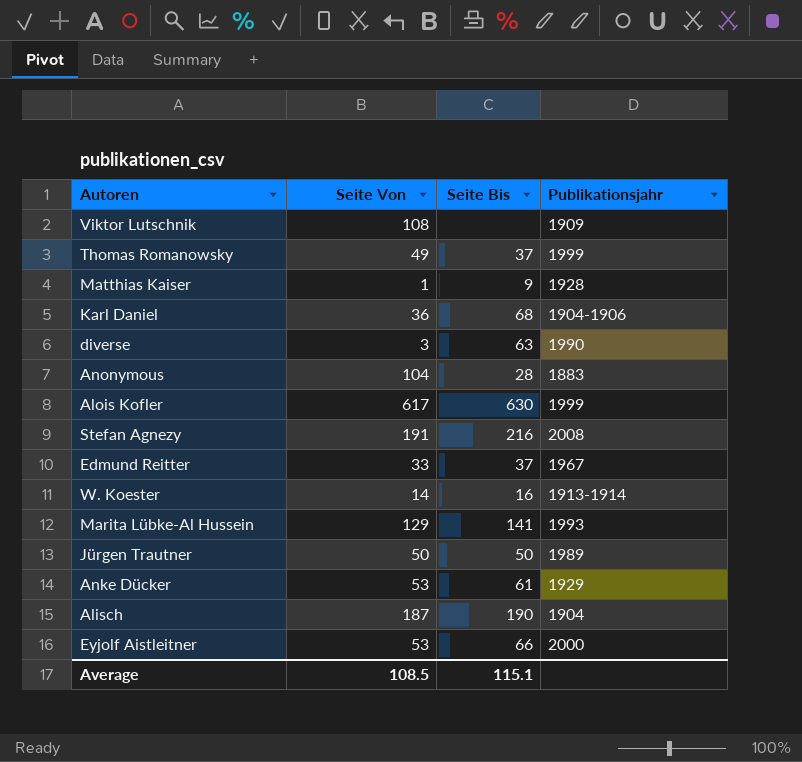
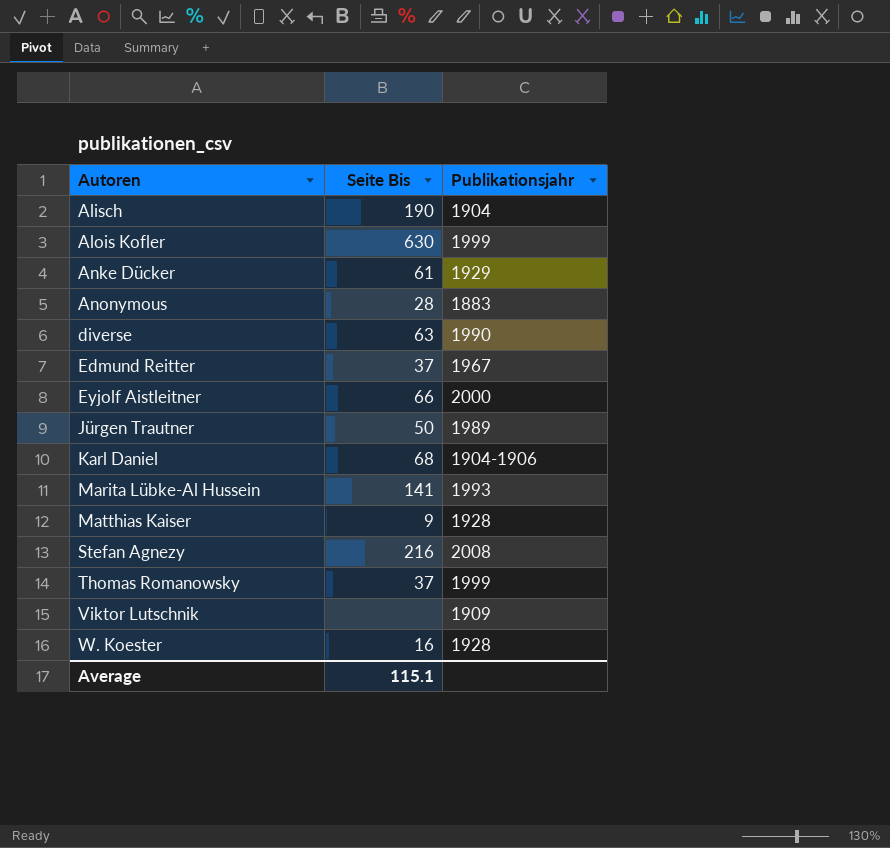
row order: none -> Autoren ascending
column Seite Von | position: 2 -> none
W. Koester | Publikationsjahr: 1913-1914 -> 1928

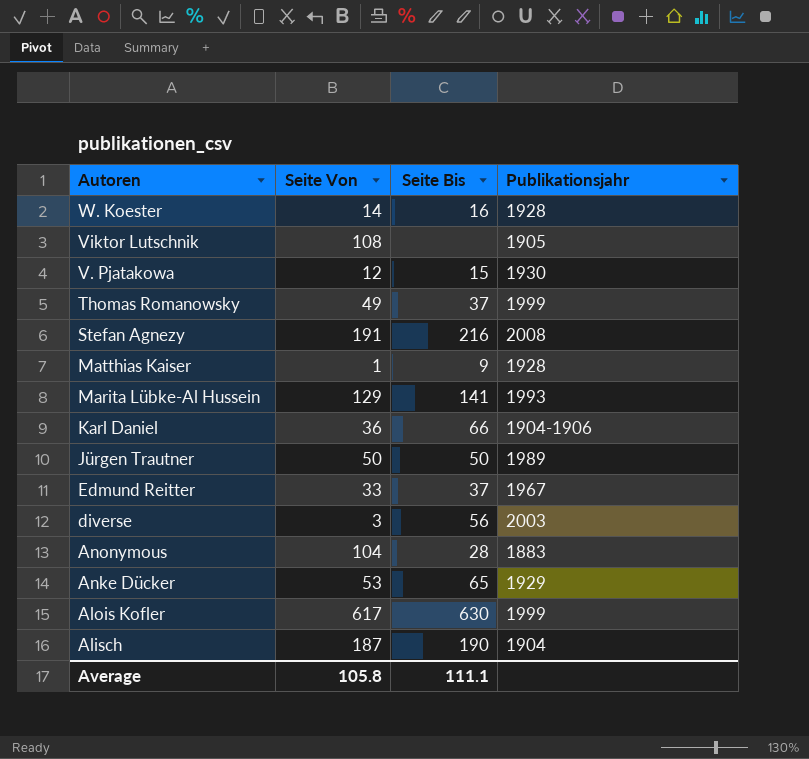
row order: Autoren ascending -> Autoren descending
column Seite Von | position: none -> 2
row Eyjolf Aistleitner: 66 | 2000 -> none
Viktor Lutschnik | Publikationsjahr: 1909 -> 1905
row V. Pjatakowa: none -> 12 | 15 | 1930
Karl Daniel | Seite Bis: 68 -> 66
diverse | Seite Bis: 63 -> 56
diverse | Publikationsjahr: 1990 -> 2003
Anke Dücker | Seite Bis: 61 -> 65
Average | Seite Bis: 115.1 -> 111.1

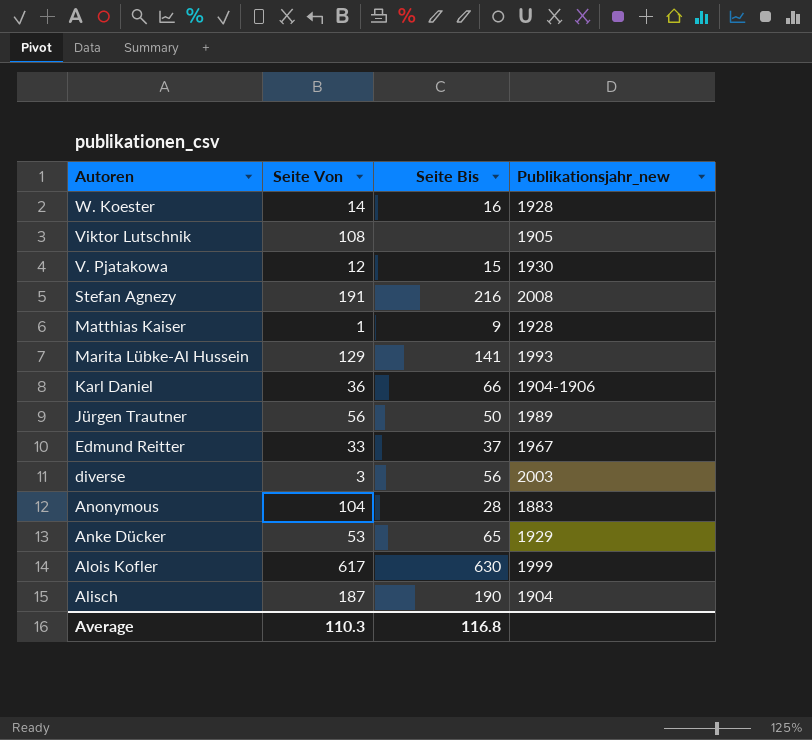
column name: Publikationsjahr -> Publikationsjahr_new
row Thomas Romanowsky: 49 | 37 | 1999 -> none
Jürgen Trautner | Seite Von: 50 -> 56
Average | Seite Von: 105.8 -> 110.3
Average | Seite Bis: 111.1 -> 116.8

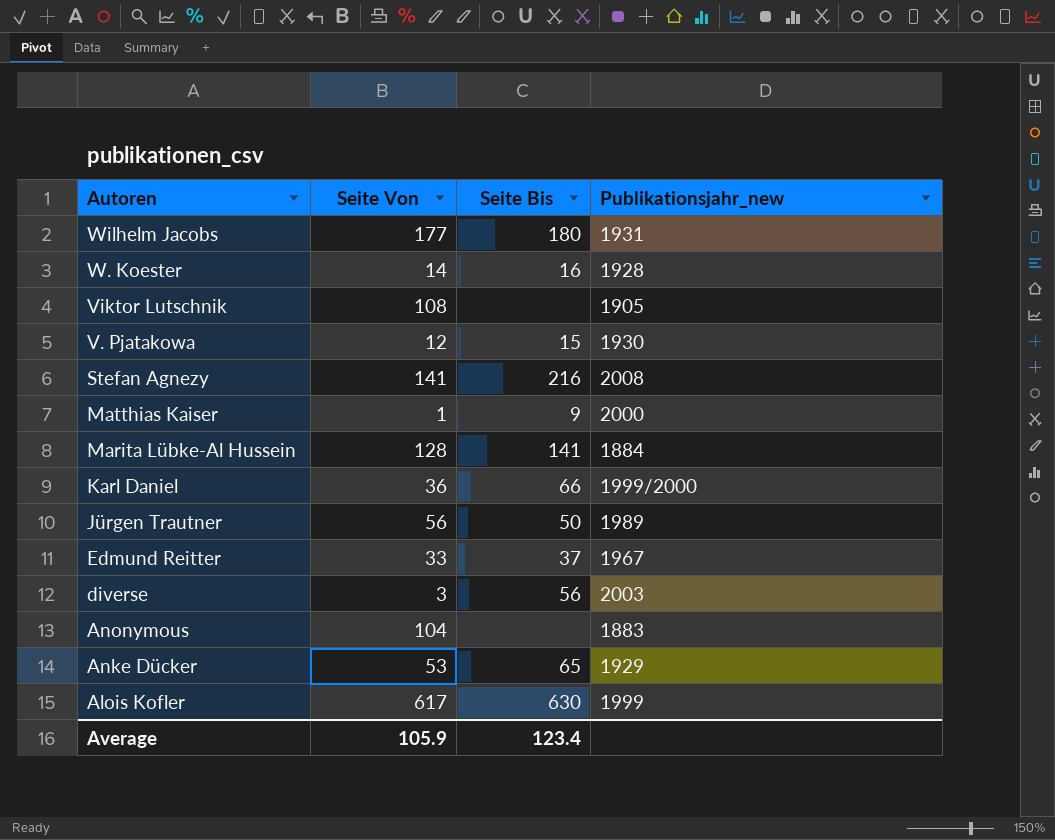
row Alisch: 187 | 190 | 1904 -> none
row Wilhelm Jacobs: none -> 177 | 180 | 1931
Stefan Agnezy | Seite Von: 191 -> 141
Matthias Kaiser | Publikationsjahr_new: 1928 -> 2000
Marita Lübke-Al Hussein | Seite Von: 129 -> 128
Marita Lübke-Al Hussein | Publikationsjahr_new: 1993 -> 1884
Karl Daniel | Publikationsjahr_new: 1904-1906 -> 1999/2000
Anonymous | Seite Bis: 28 -> none
Average | Seite Von: 110.3 -> 105.9
Average | Seite Bis: 116.8 -> 123.4

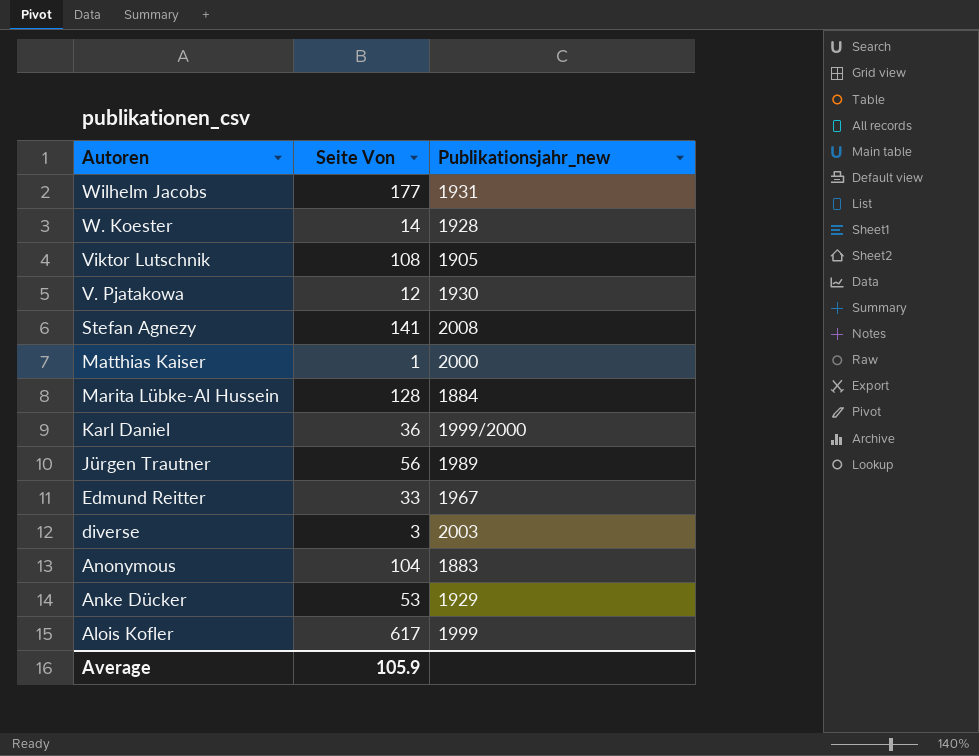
column Seite Bis | position: 3 -> none

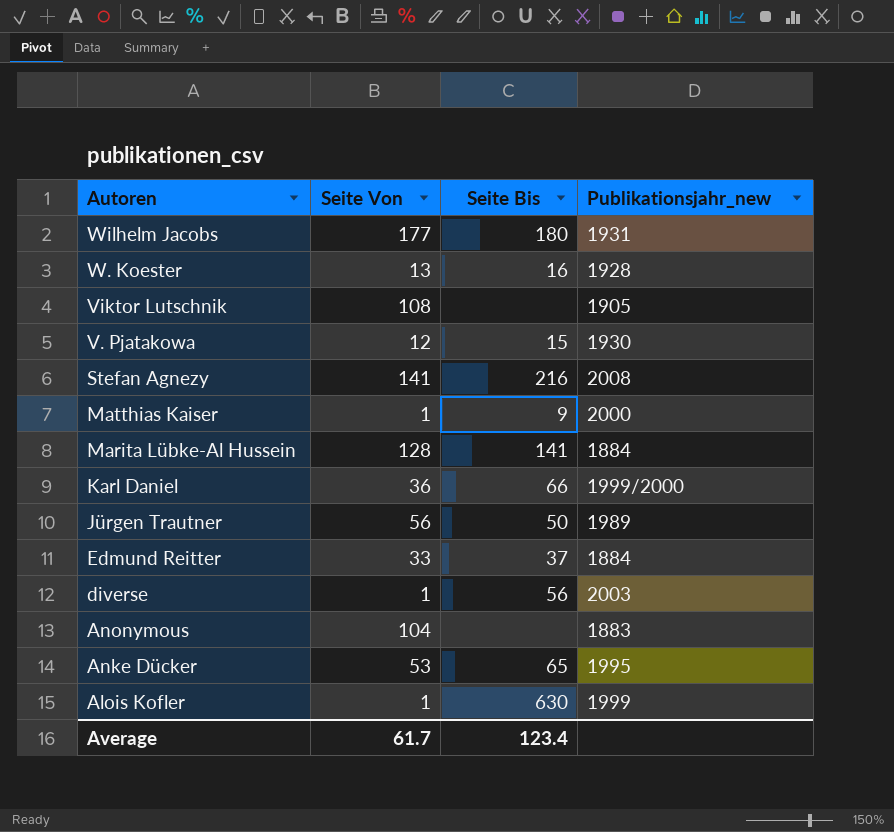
column Seite Bis | position: none -> 3
W. Koester | Seite Von: 14 -> 13
Edmund Reitter | Publikationsjahr_new: 1967 -> 1884
diverse | Seite Von: 3 -> 1
Anke Dücker | Publikationsjahr_new: 1929 -> 1995
Alois Kofler | Seite Von: 617 -> 1
Average | Seite Von: 105.9 -> 61.7

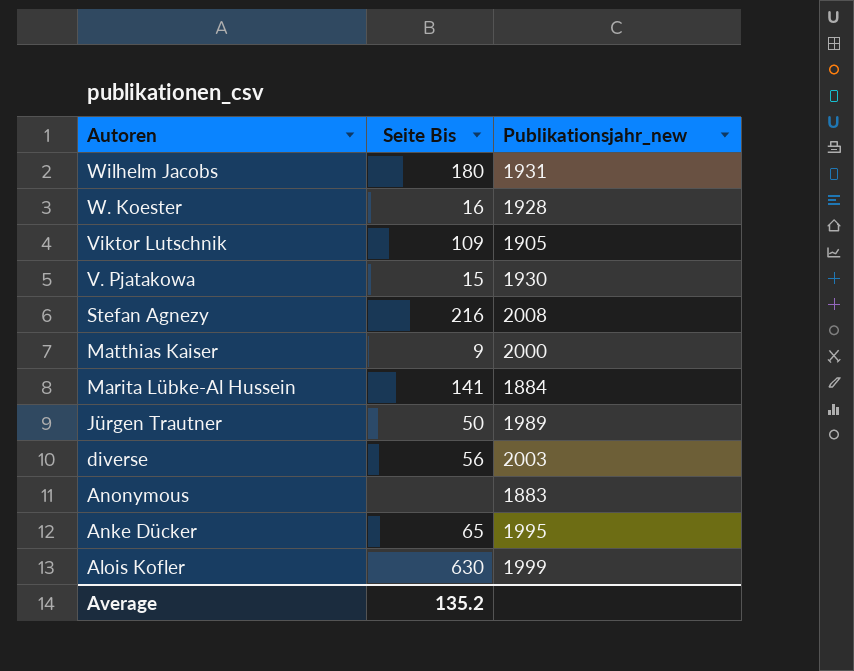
column Seite Von | position: 2 -> none
row Karl Daniel: 36 | 66 | 1999/2000 -> none
row Edmund Reitter: 33 | 37 | 1884 -> none
Viktor Lutschnik | Seite Bis: none -> 109
Average | Seite Bis: 123.4 -> 135.2

